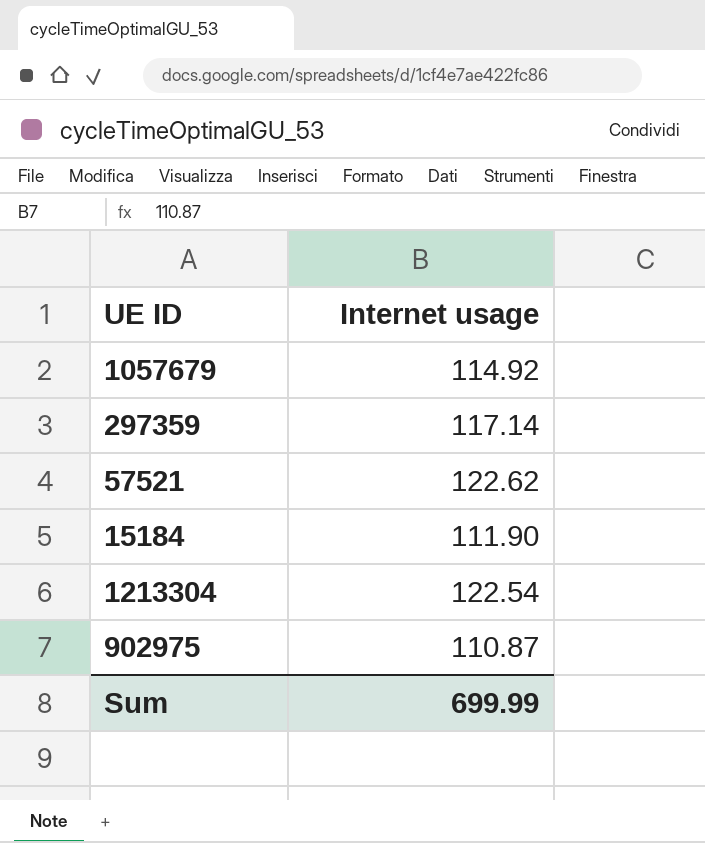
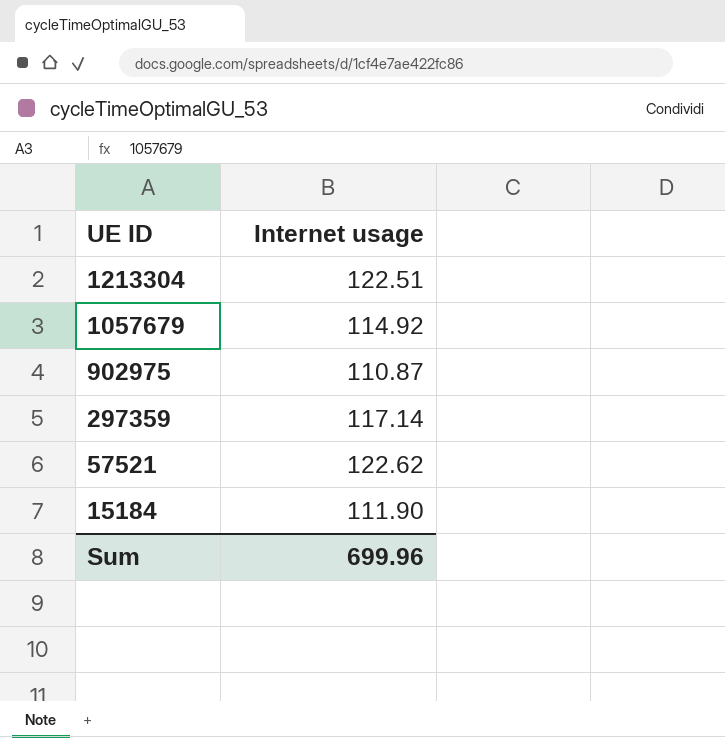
row order: none -> UE ID descending
1213304 | Internet usage: 122.54 -> 122.51
Sum | Internet usage: 699.99 -> 699.96

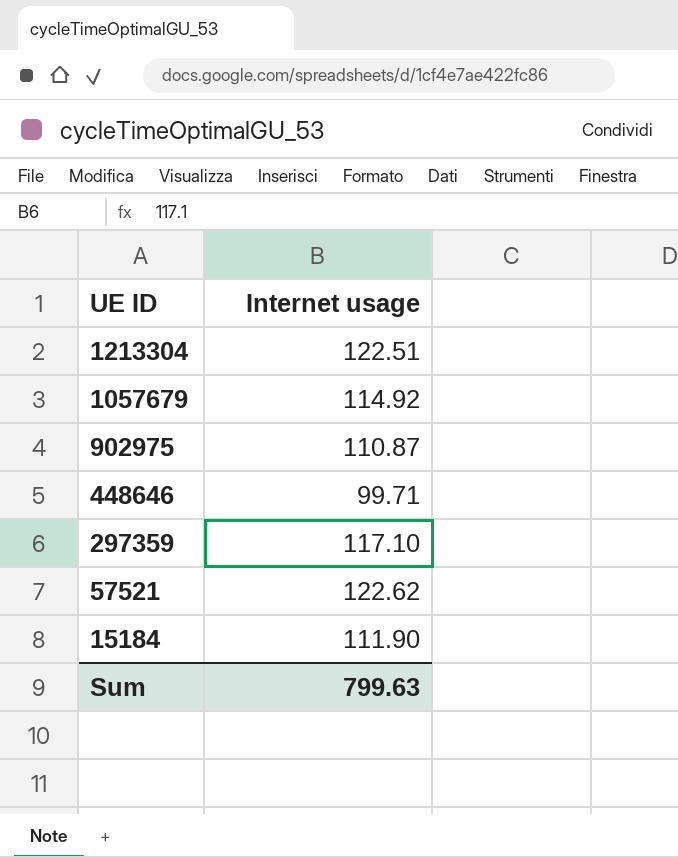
row 448646: none -> 99.71
297359 | Internet usage: 117.14 -> 117.10
Sum | Internet usage: 699.96 -> 799.63

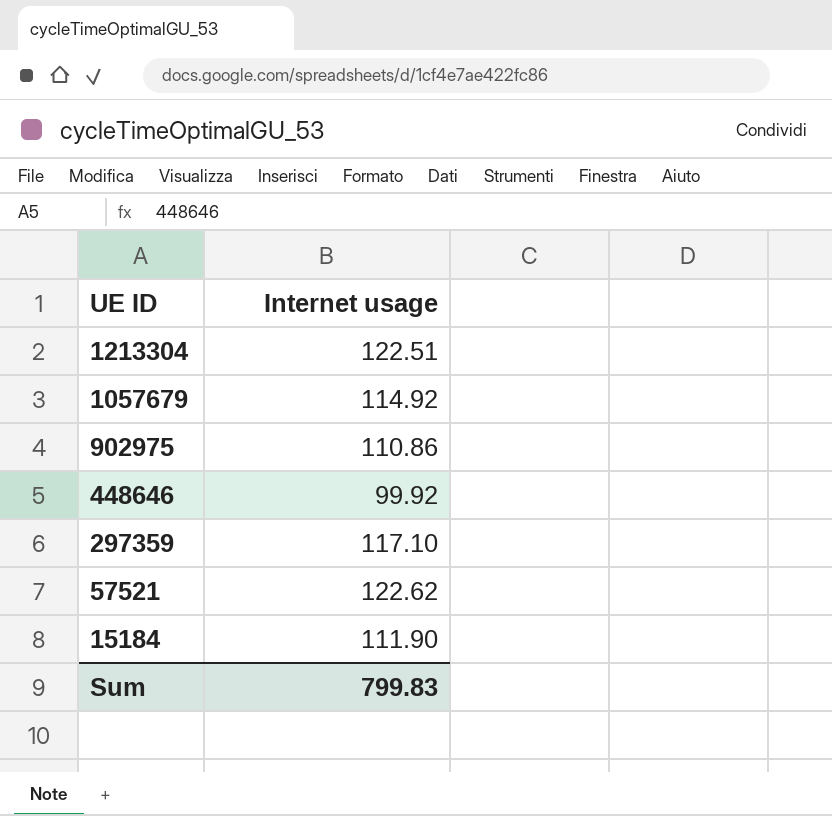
902975 | Internet usage: 110.87 -> 110.86
448646 | Internet usage: 99.71 -> 99.92
Sum | Internet usage: 799.63 -> 799.83

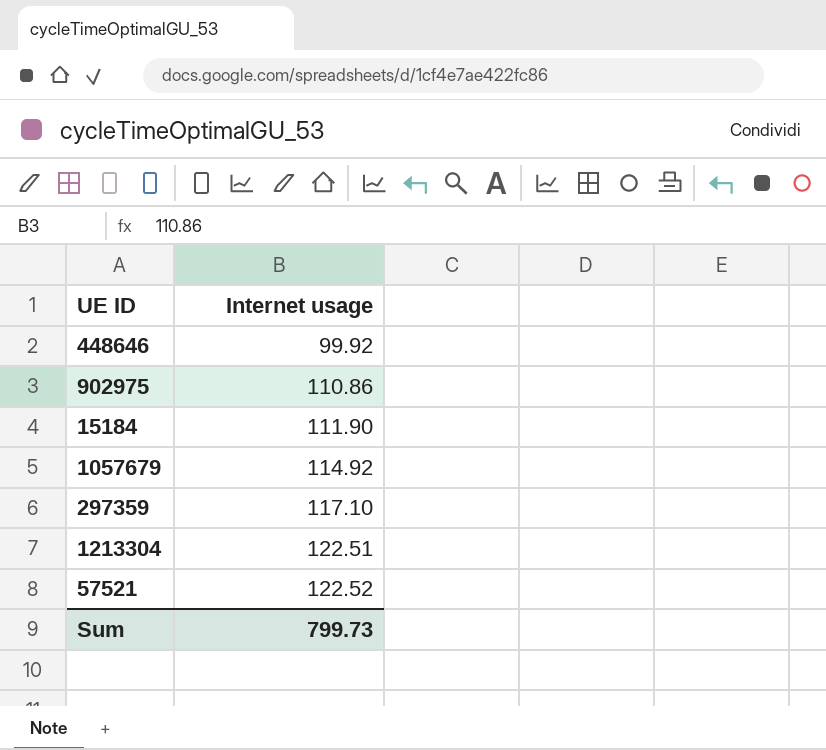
row order: UE ID descending -> Internet usage ascending
57521 | Internet usage: 122.62 -> 122.52
Sum | Internet usage: 799.83 -> 799.73

